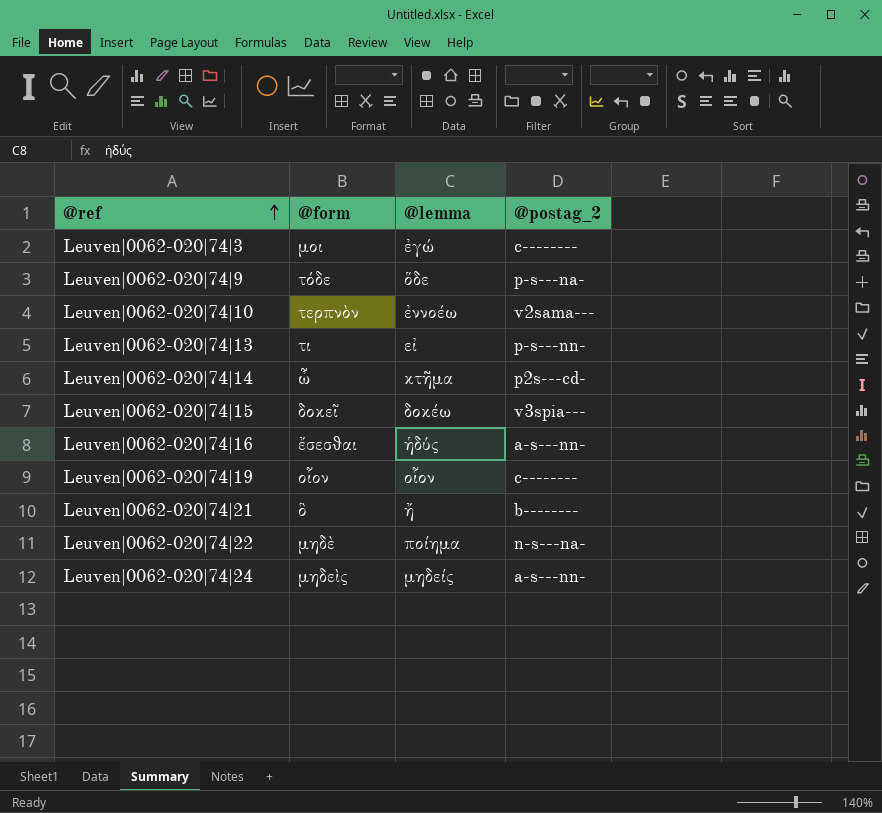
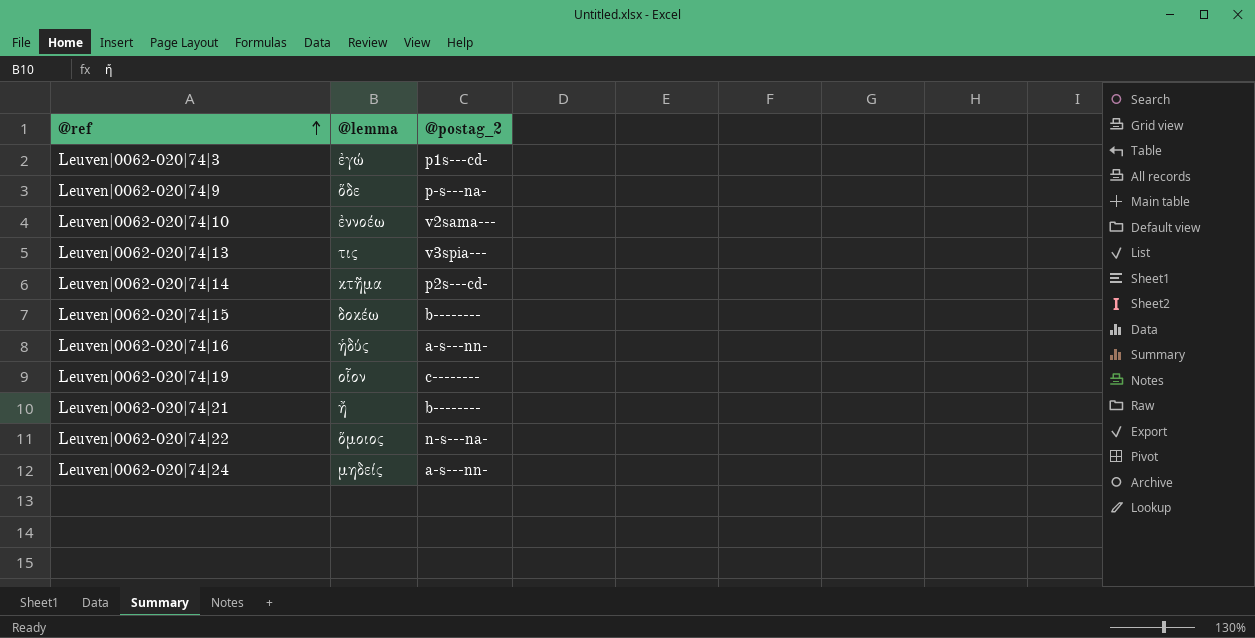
column @form | position: 2 -> none
Leuven|0062-020|74|3 | @postag_2: c-------- -> p1s---cd-
Leuven|0062-020|74|13 | @lemma: εἰ -> τις
Leuven|0062-020|74|13 | @postag_2: p-s---nn- -> v3spia---
Leuven|0062-020|74|15 | @postag_2: v3spia--- -> b--------
Leuven|0062-020|74|22 | @lemma: ποίημα -> ὅμοιος

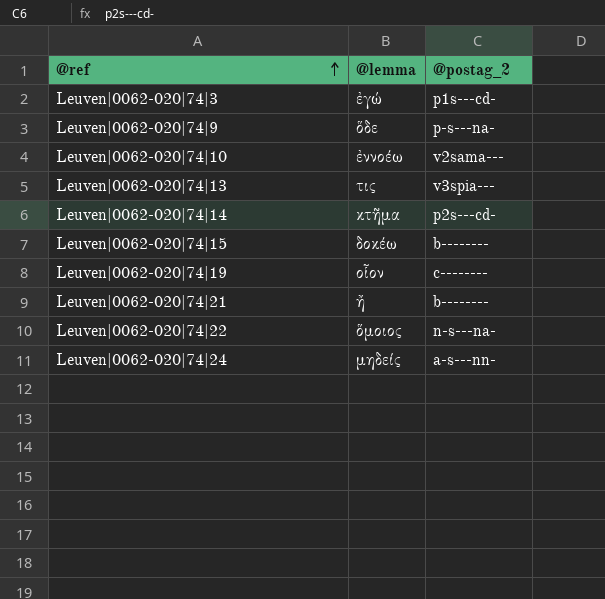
row Leuven|0062-020|74|16: ἡδύς | a-s---nn- -> none

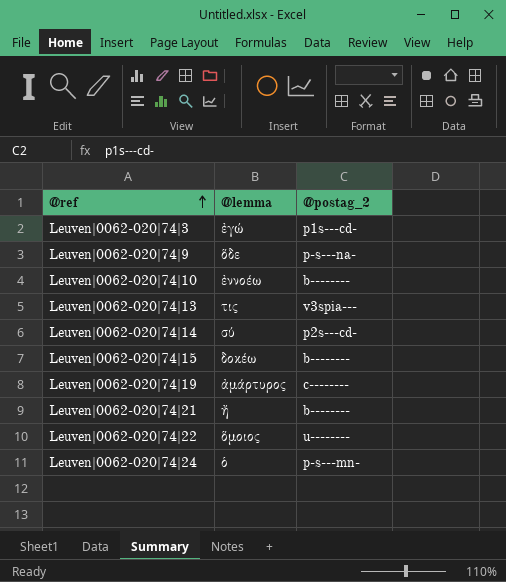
Leuven|0062-020|74|10 | @postag_2: v2sama--- -> b--------
Leuven|0062-020|74|14 | @lemma: κτῆμα -> σύ
Leuven|0062-020|74|19 | @lemma: οἷον -> ἀμάρτυρος
Leuven|0062-020|74|22 | @postag_2: n-s---na- -> u--------
Leuven|0062-020|74|24 | @lemma: μηδείς -> ὁ
Leuven|0062-020|74|24 | @postag_2: a-s---nn- -> p-s---mn-

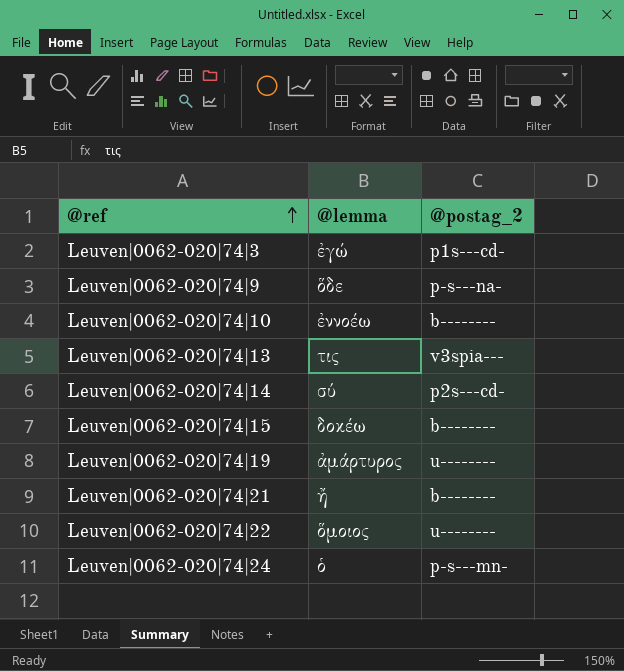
Leuven|0062-020|74|19 | @postag_2: c-------- -> u--------

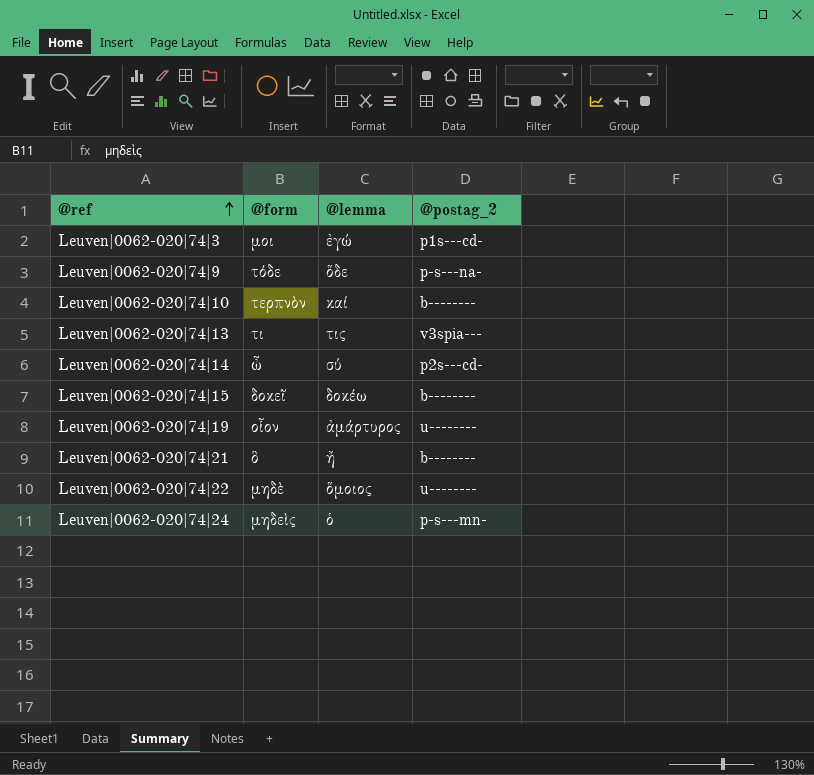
column @form | position: none -> 2
Leuven|0062-020|74|10 | @lemma: ἐννοέω -> καί

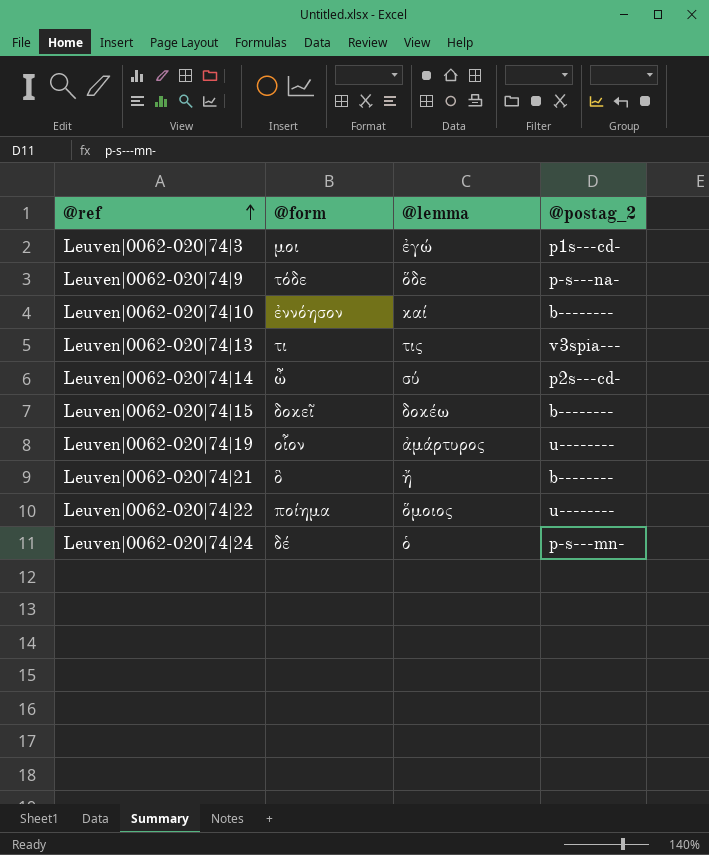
Leuven|0062-020|74|10 | @form: τερπνὸν -> ἐννόησον
Leuven|0062-020|74|22 | @form: μηδὲ -> ποίημα
Leuven|0062-020|74|24 | @form: μηδεὶς -> δέ

